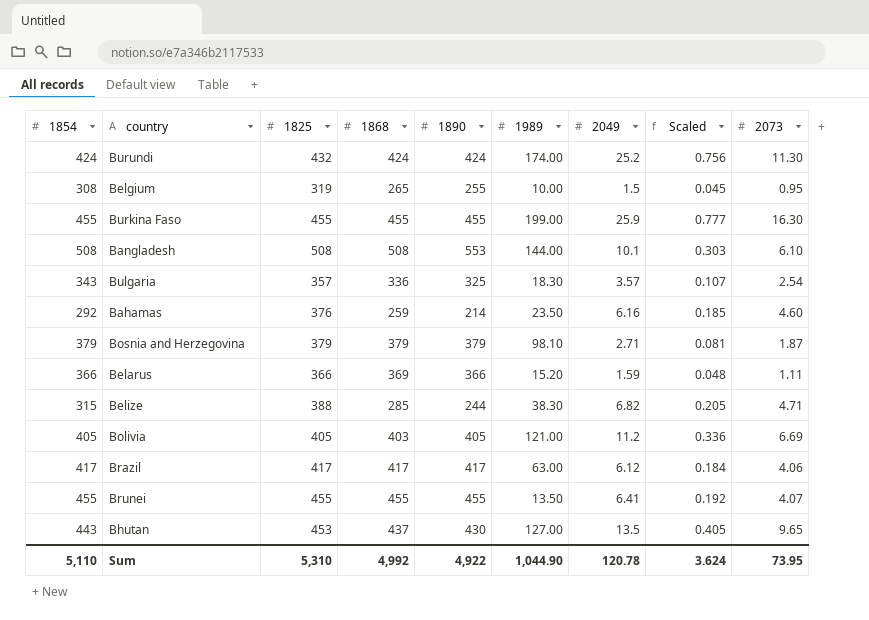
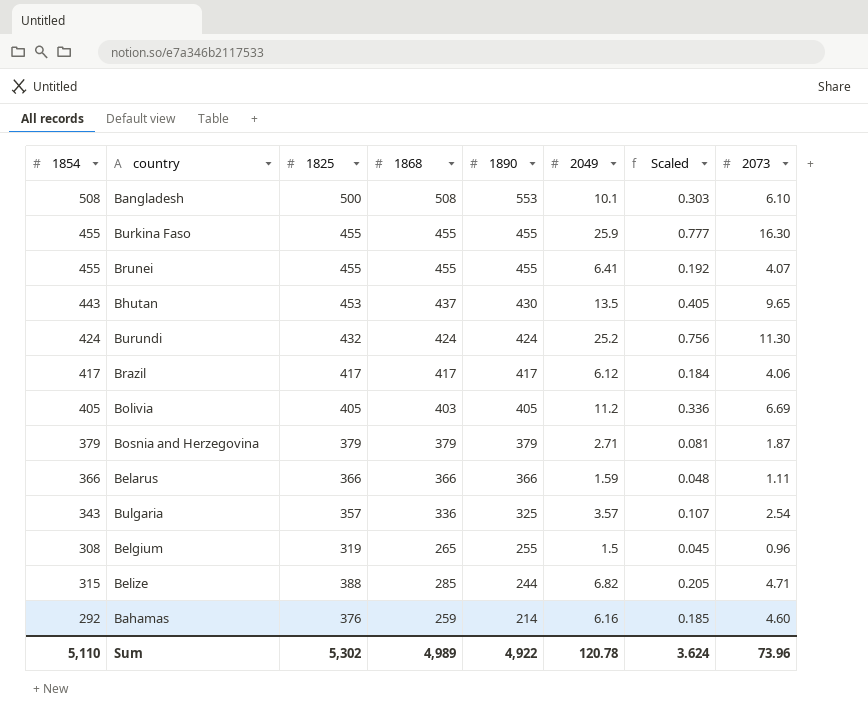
row order: none -> 1890 descending
column 1989 | position: 6 -> none
Bangladesh | 1825: 508 -> 500
Belarus | 1868: 369 -> 366
Belgium | 2073: 0.95 -> 0.96
Sum | 1825: 5,310 -> 5,302
Sum | 1868: 4,992 -> 4,989
Sum | 2073: 73.95 -> 73.96

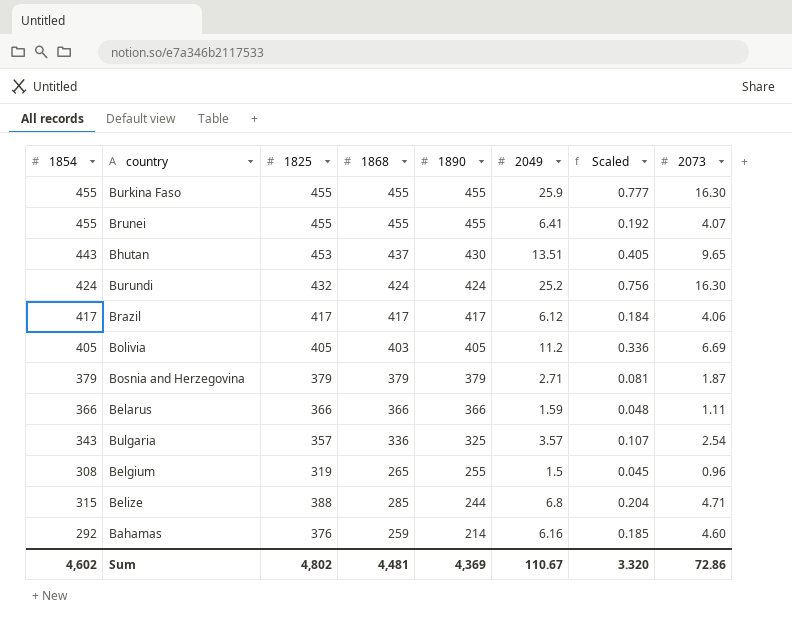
row Bangladesh: 508 | 500 | 508 | 553 | 10.1 | 0.303 | 6.10 -> none
Bhutan | 2049: 13.5 -> 13.51
Burundi | 2073: 11.30 -> 16.30
Belize | 2049: 6.82 -> 6.8
Belize | Scaled: 0.205 -> 0.204
Sum | 1854: 5,110 -> 4,602
Sum | 1825: 5,302 -> 4,802
Sum | 1868: 4,989 -> 4,481
Sum | 1890: 4,922 -> 4,369
Sum | 2049: 120.78 -> 110.67
Sum | Scaled: 3.624 -> 3.320
Sum | 2073: 73.96 -> 72.86

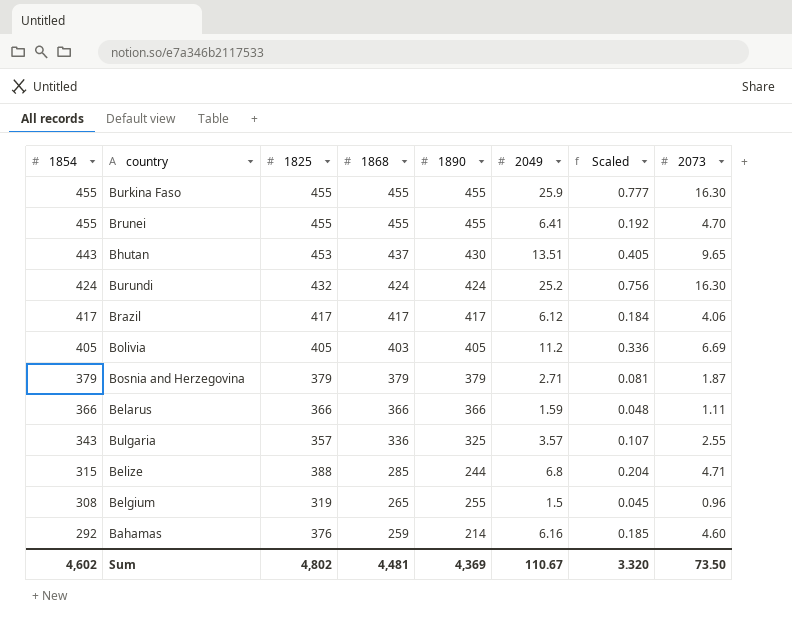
row order: 1890 descending -> 1854 descending
Brunei | 2073: 4.07 -> 4.70
Bulgaria | 2073: 2.54 -> 2.55
Sum | 2073: 72.86 -> 73.50

